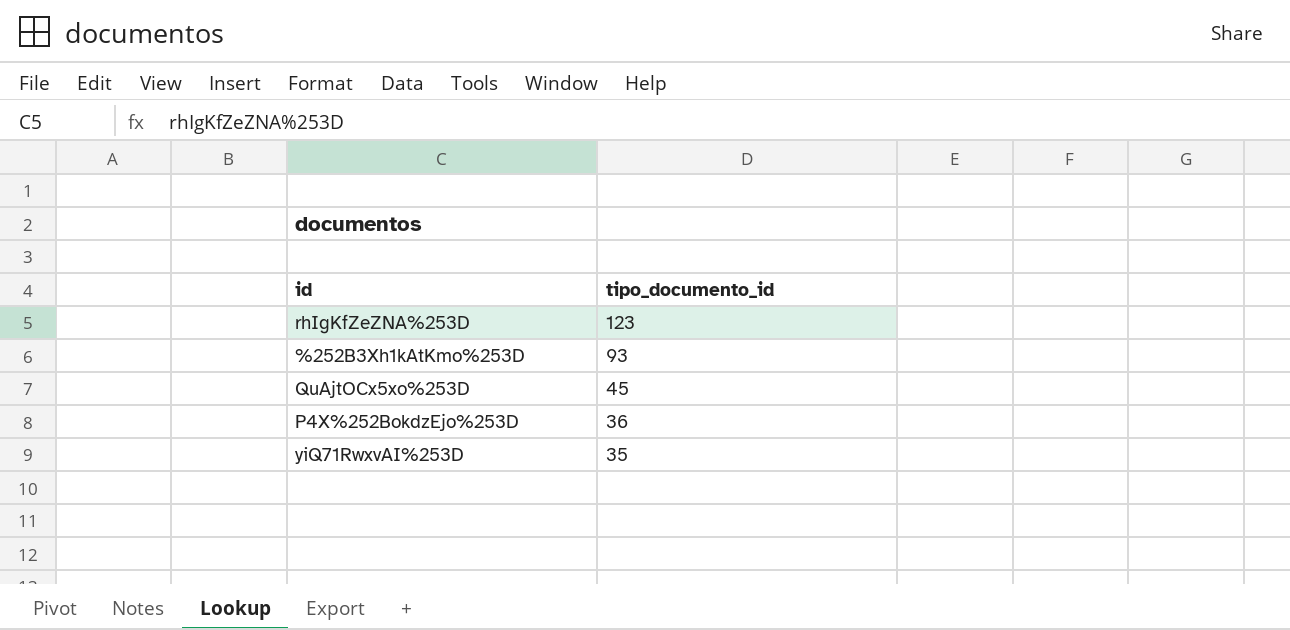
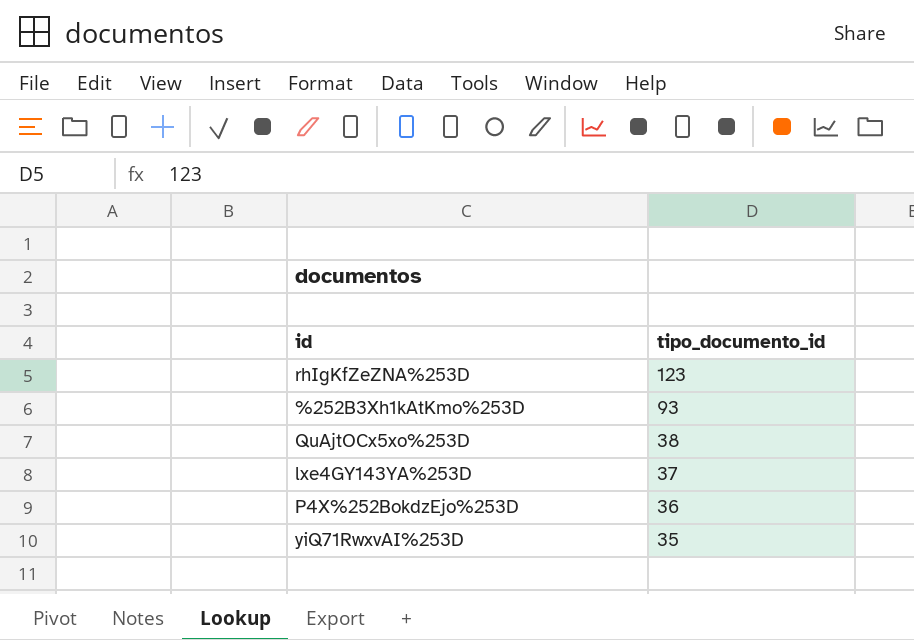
QuAjtOCx5xo%253D | tipo_documento_id: 45 -> 38
row lxe4GY143YA%253D: none -> 37

